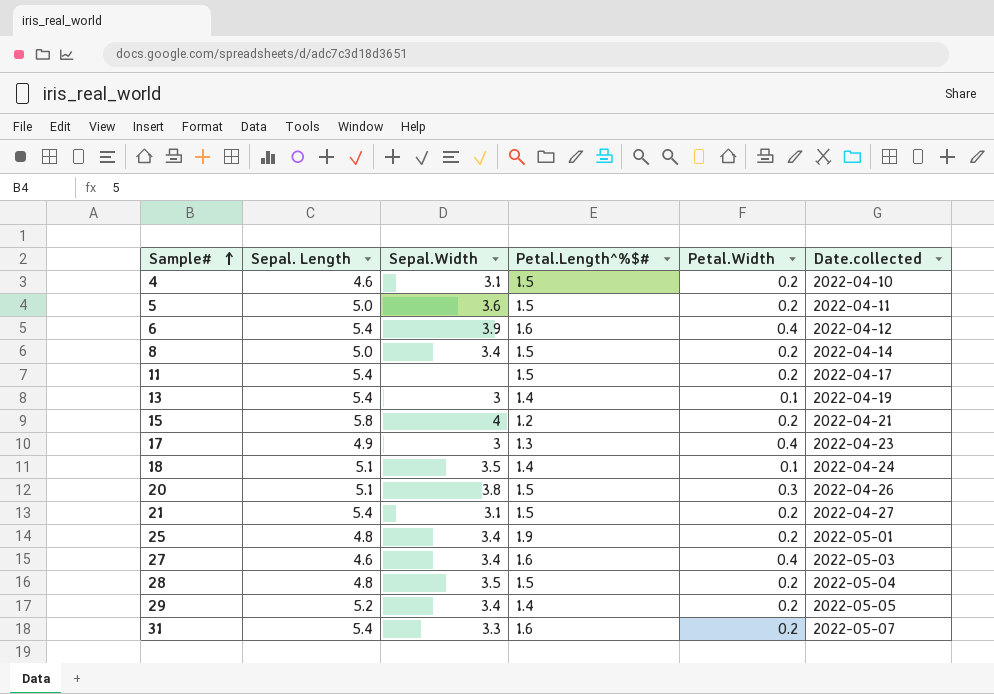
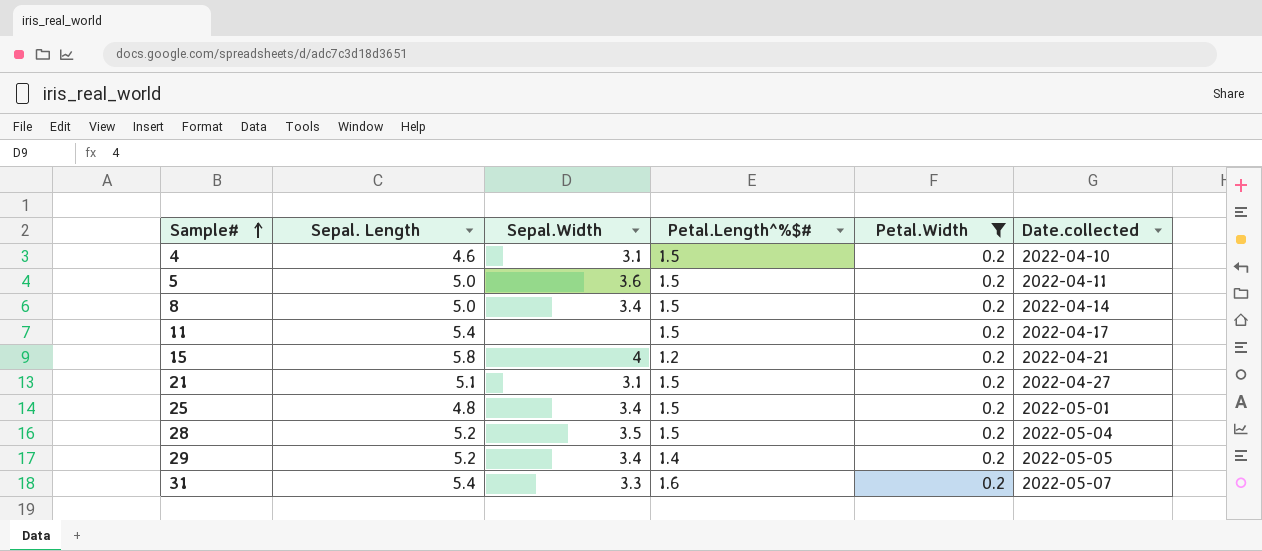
filter: none -> Petal.Width = 0.2
21 | Sepal. Length: 5.4 -> 5.1
25 | Petal.Length^%$#: 1.9 -> 1.5
28 | Sepal. Length: 4.8 -> 5.2

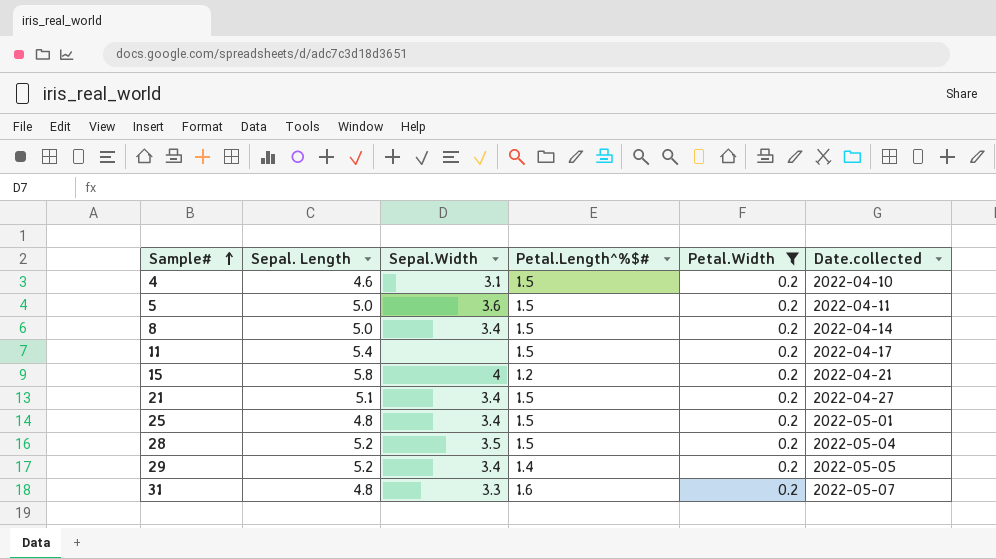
21 | Sepal.Width: 3.1 -> 3.4
31 | Sepal. Length: 5.4 -> 4.8

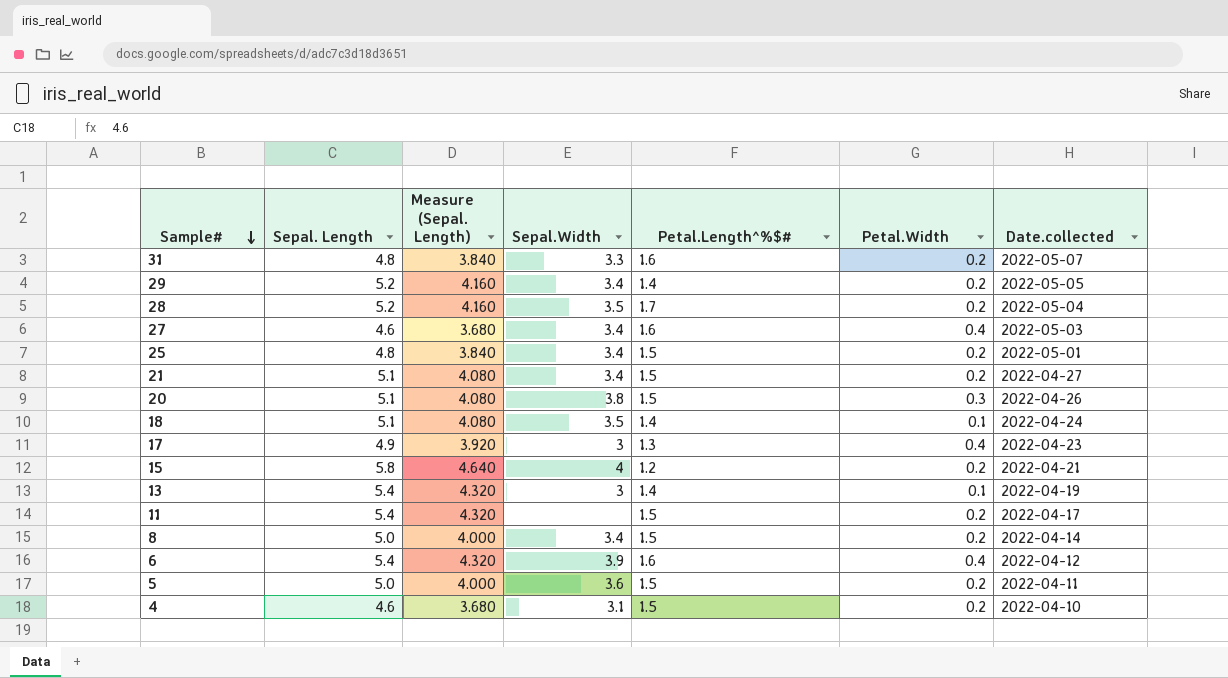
filter: Petal.Width = 0.2 -> none
row order: Sample# ascending -> Sample# descending
column Measure (Sepal. Length) | formula: none -> [Sepal. Length] * 0.8
28 | Petal.Length^%$#: 1.5 -> 1.7

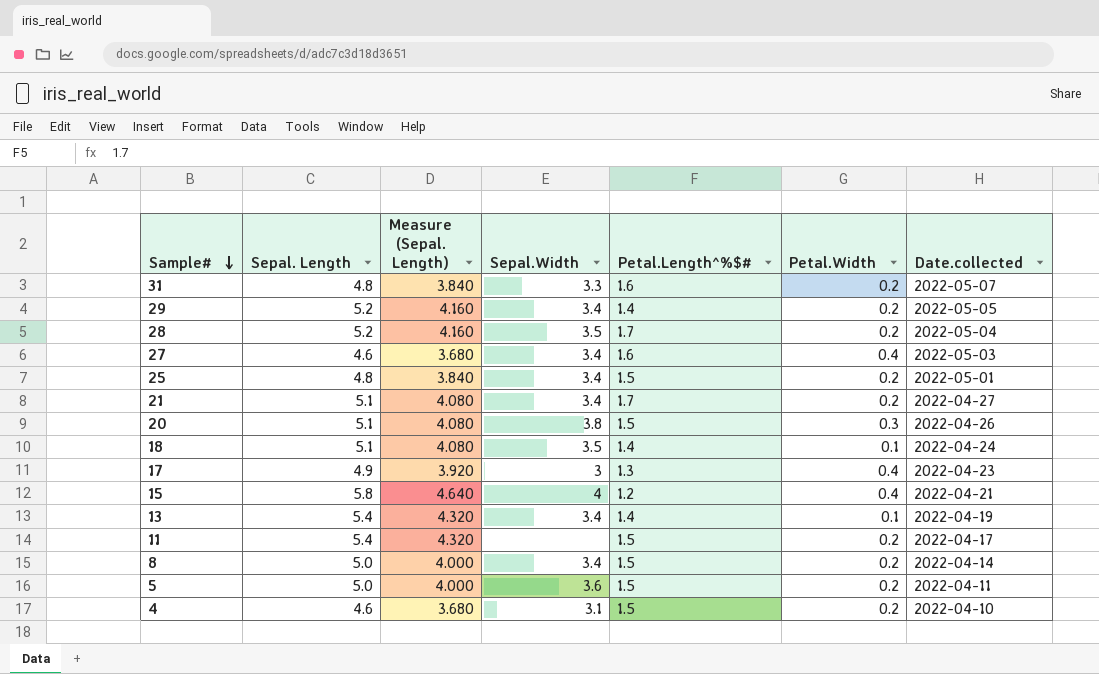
row 6: 5.4 | 4.320 | 3.9 | 1.6 | 0.4 | 2022-04-12 -> none
21 | Petal.Length^%$#: 1.5 -> 1.7
15 | Petal.Width: 0.2 -> 0.4
13 | Sepal.Width: 3 -> 3.4

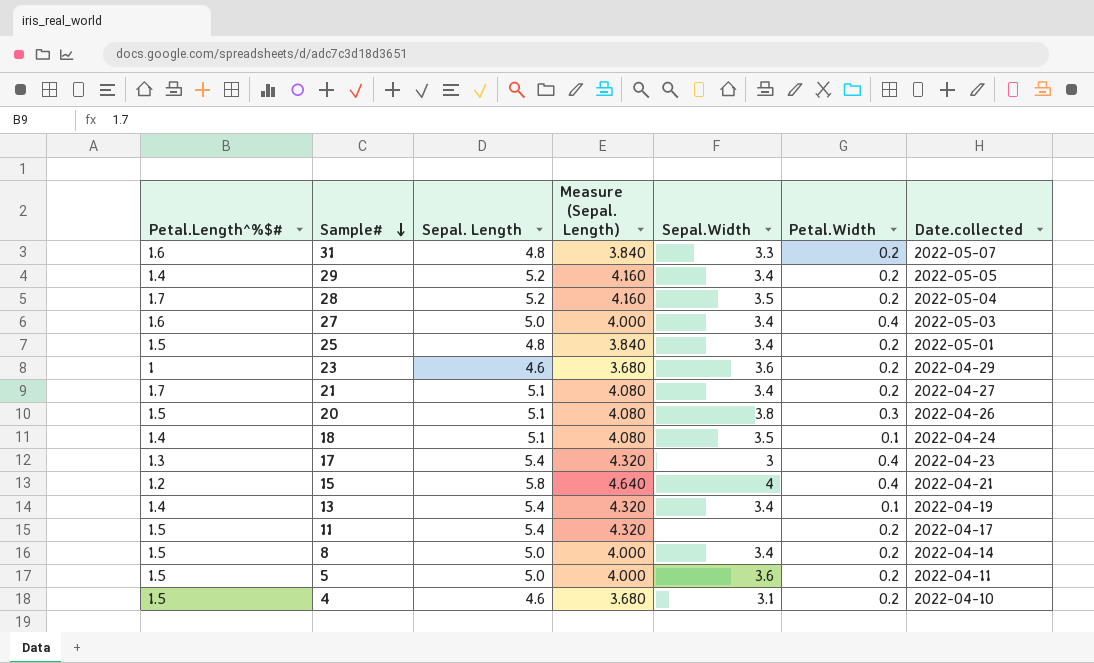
column Petal.Length^%$# | position: 5 -> 1
27 | Sepal. Length: 4.6 -> 5.0
27 | Measure (Sepal. Length): 3.680 -> 4.000
row 23: none -> 1 | 4.6 | 3.680 | 3.6 | 0.2 | 2022-04-29
17 | Sepal. Length: 4.9 -> 5.4
17 | Measure (Sepal. Length): 3.920 -> 4.320

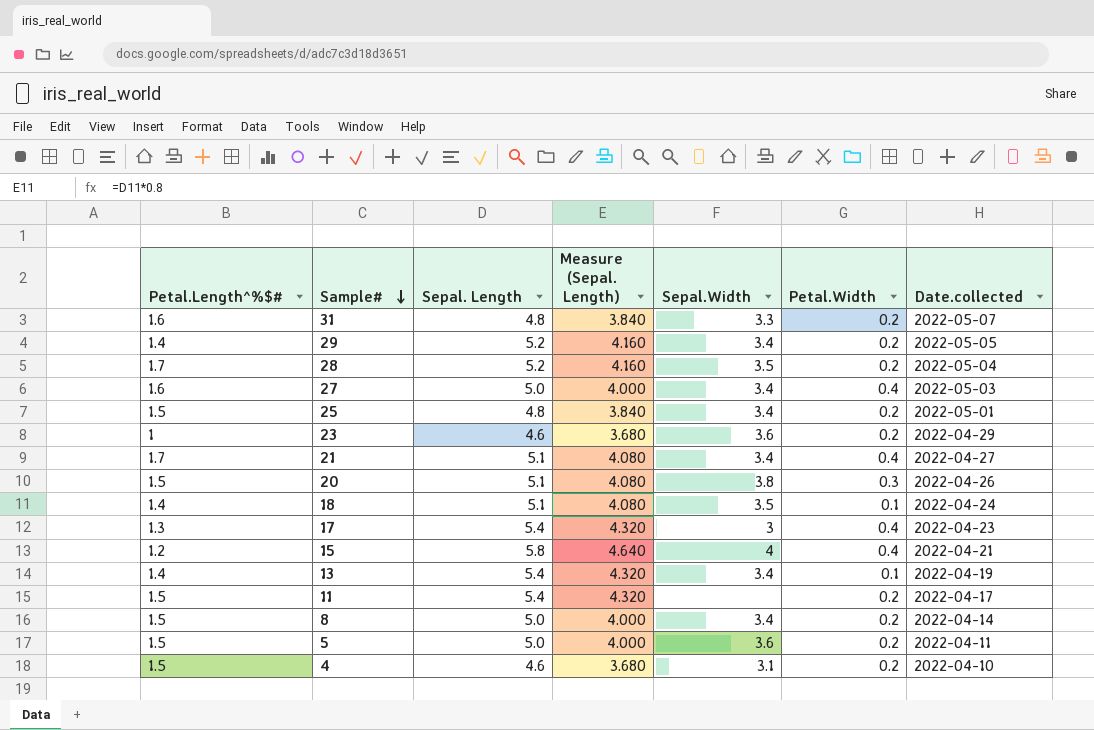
21 | Petal.Width: 0.2 -> 0.4

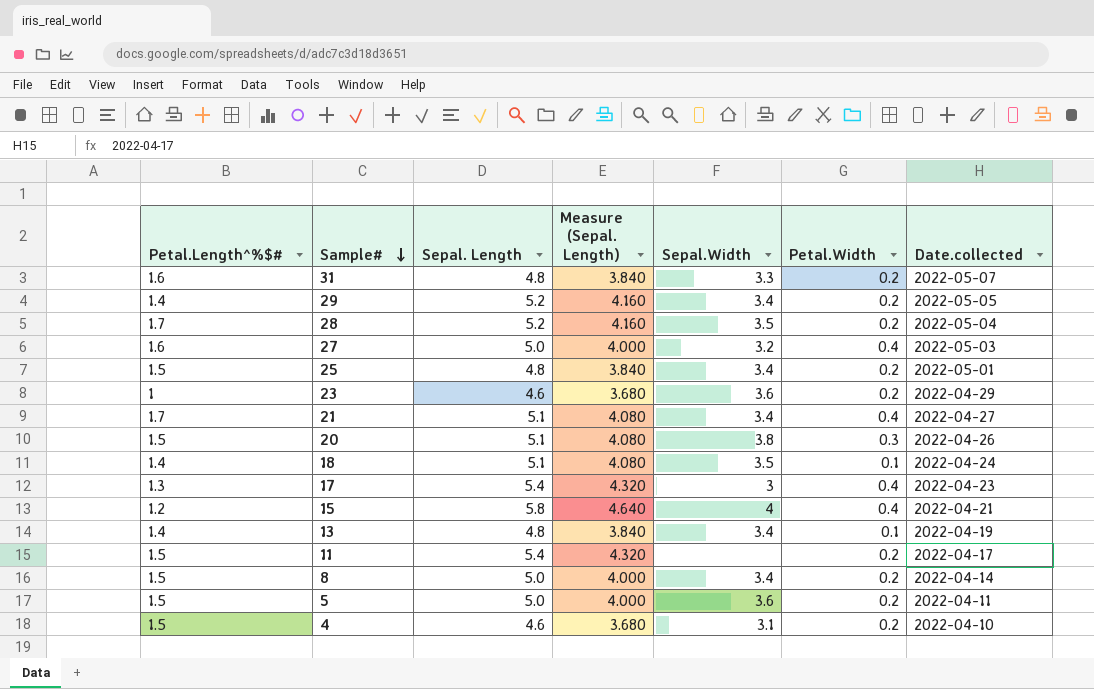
27 | Sepal.Width: 3.4 -> 3.2
13 | Sepal. Length: 5.4 -> 4.8
13 | Measure (Sepal. Length): 4.320 -> 3.840

